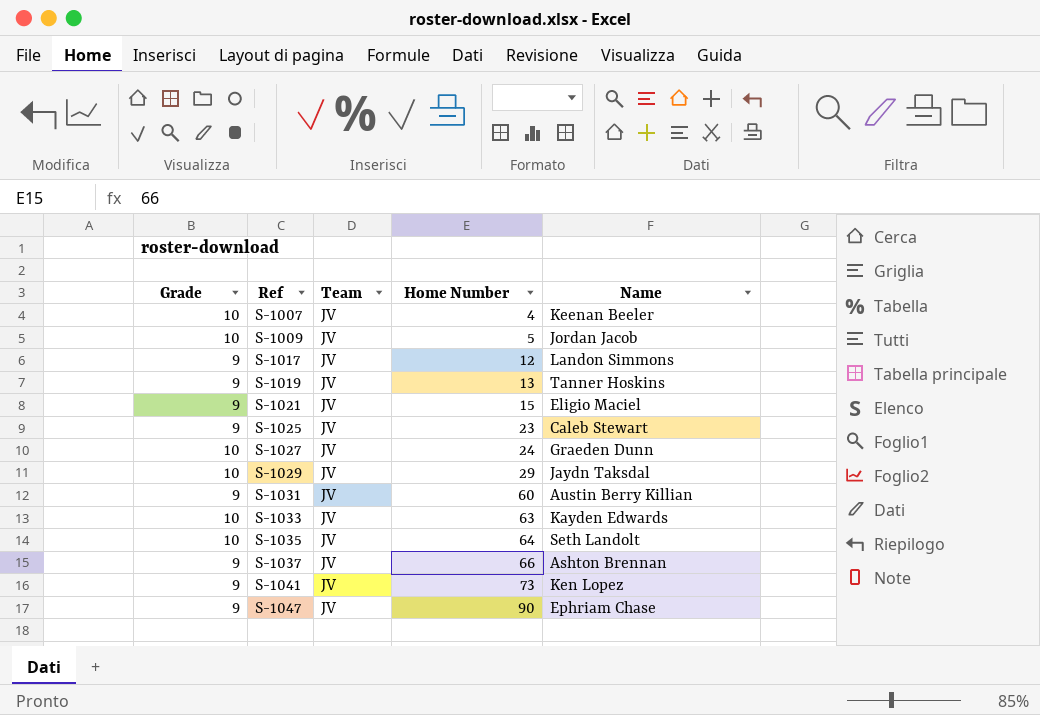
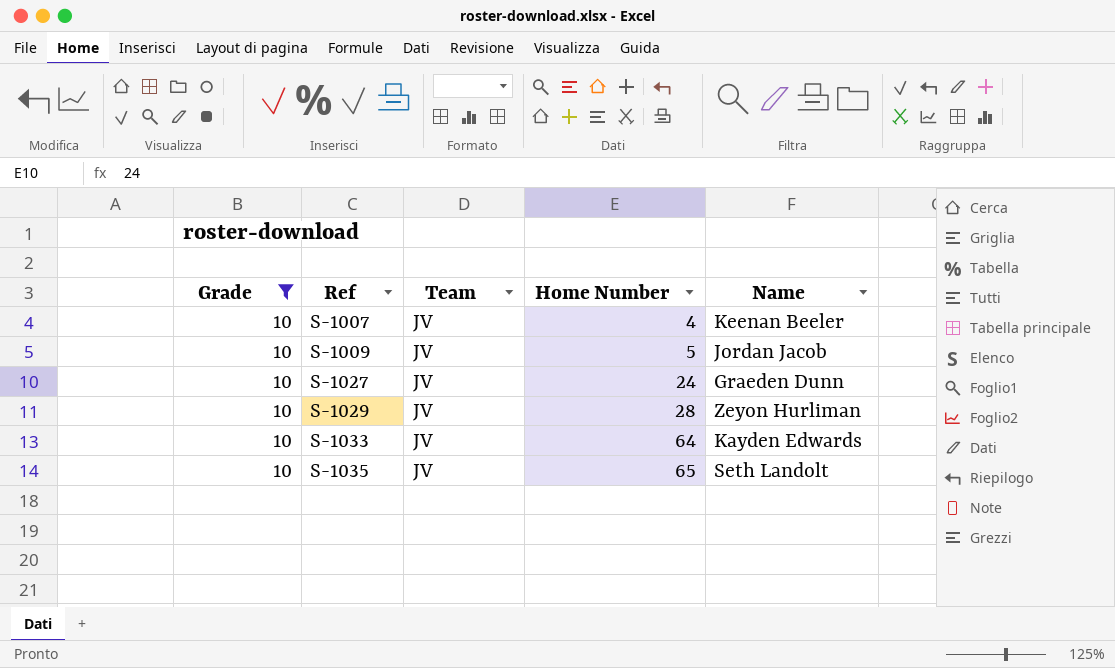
filter: none -> Grade = 10
S-1029 | Home Number: 29 -> 28
S-1029 | Name: Jaydn Taksdal -> Zeyon Hurliman
S-1033 | Home Number: 63 -> 64
S-1035 | Home Number: 64 -> 65

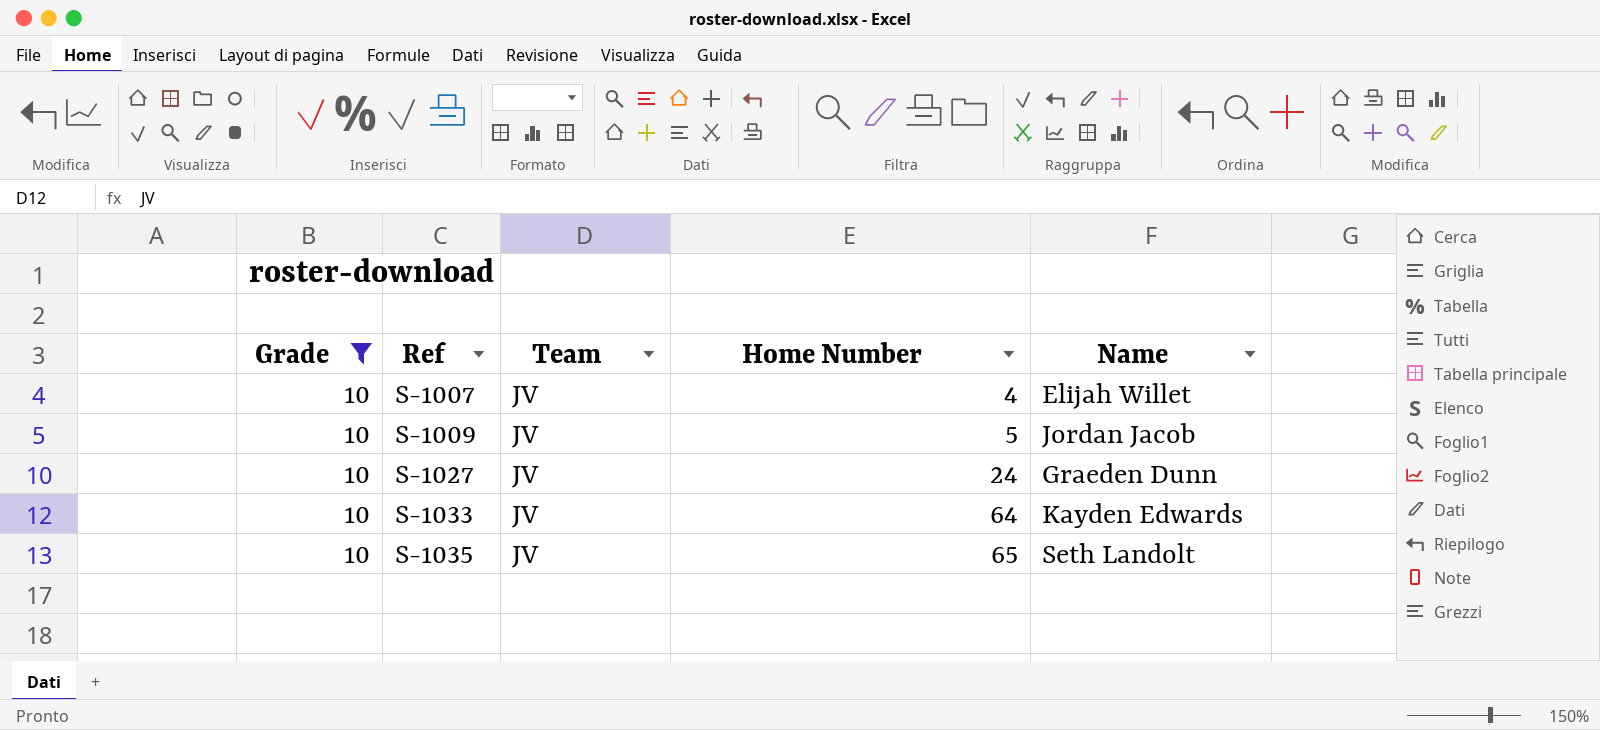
row S-1029: 10 | JV | 28 | Zeyon Hurliman -> none
S-1007 | Name: Keenan Beeler -> Elijah Willet

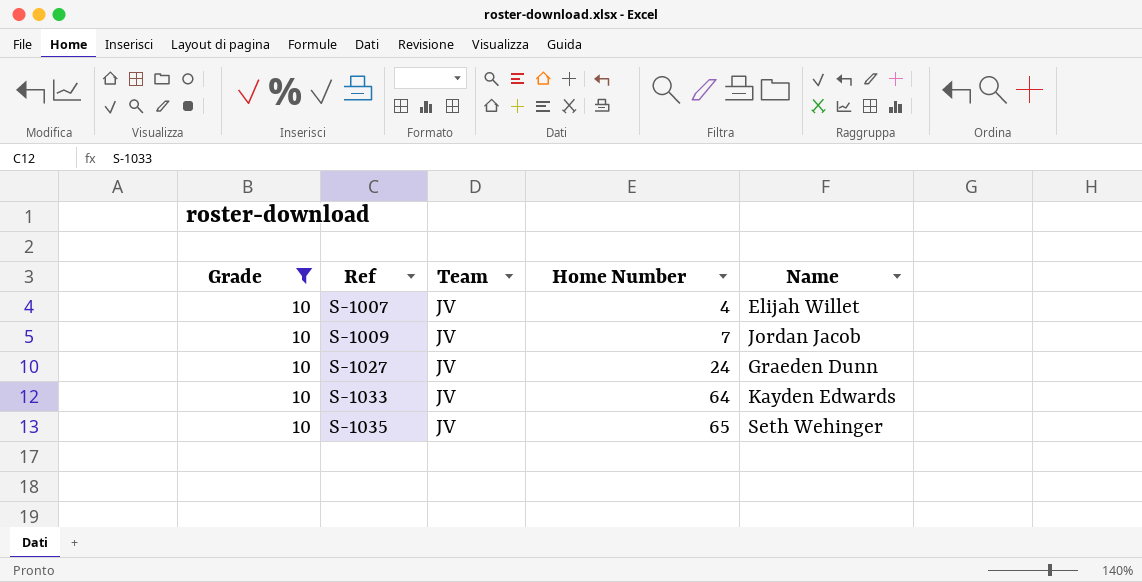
S-1009 | Home Number: 5 -> 7
S-1035 | Name: Seth Landolt -> Seth Wehinger

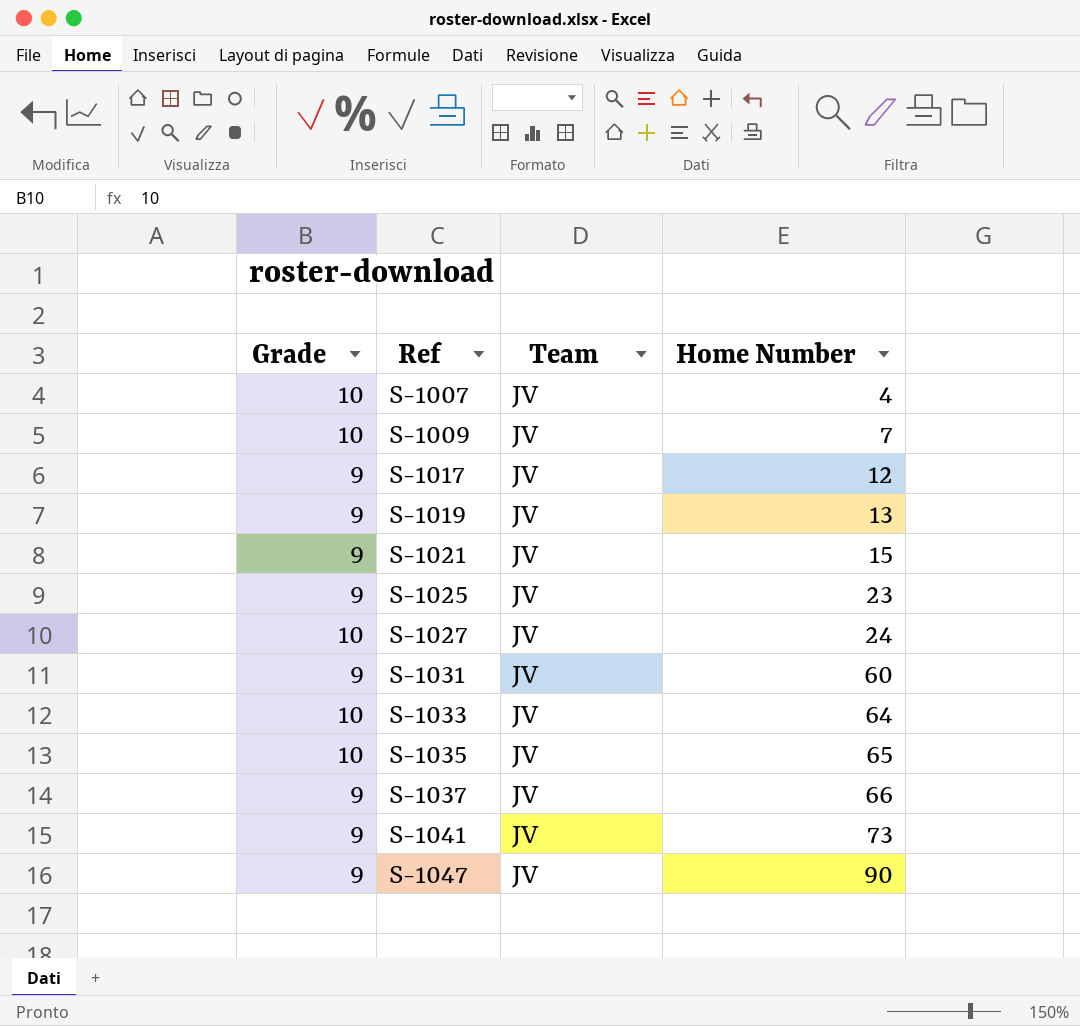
filter: Grade = 10 -> none
column Name | position: 5 -> none

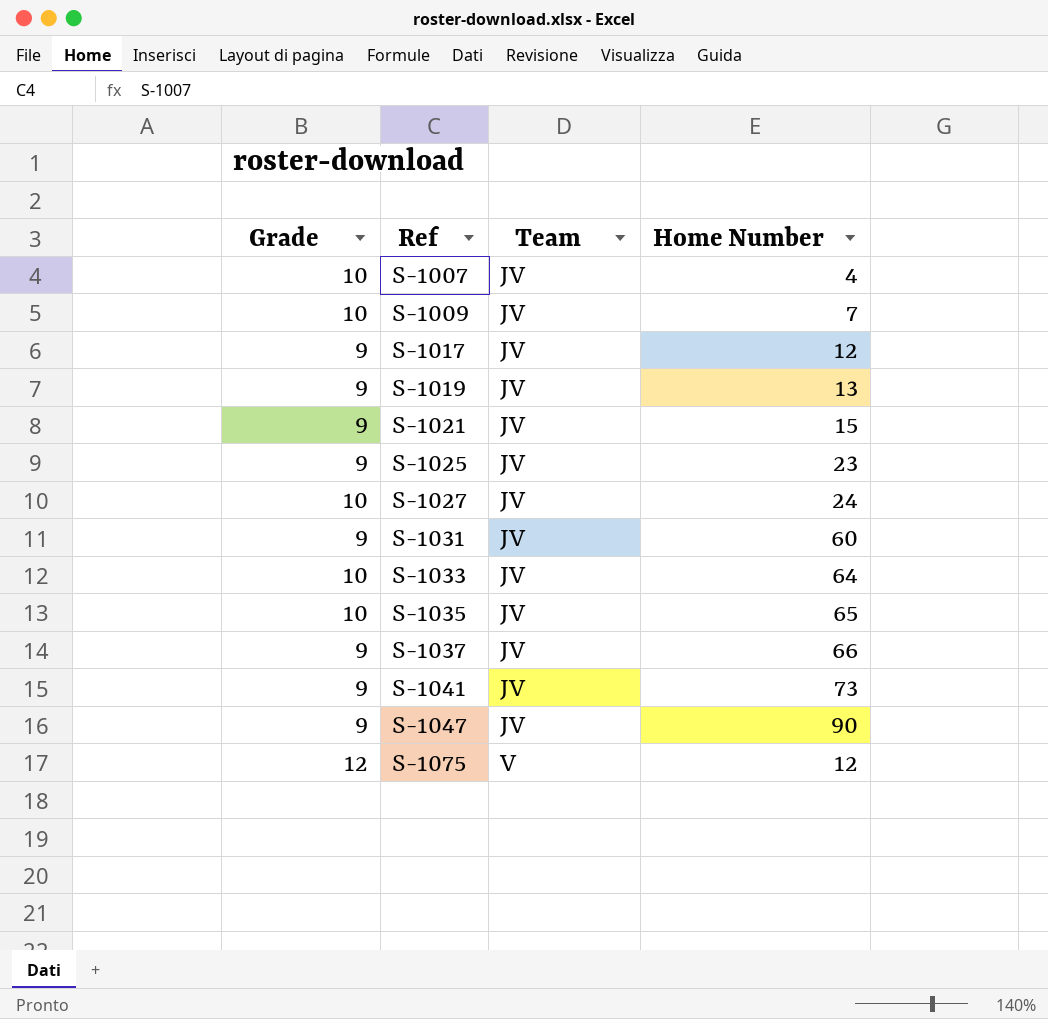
row S-1075: none -> 12 | V | 12

